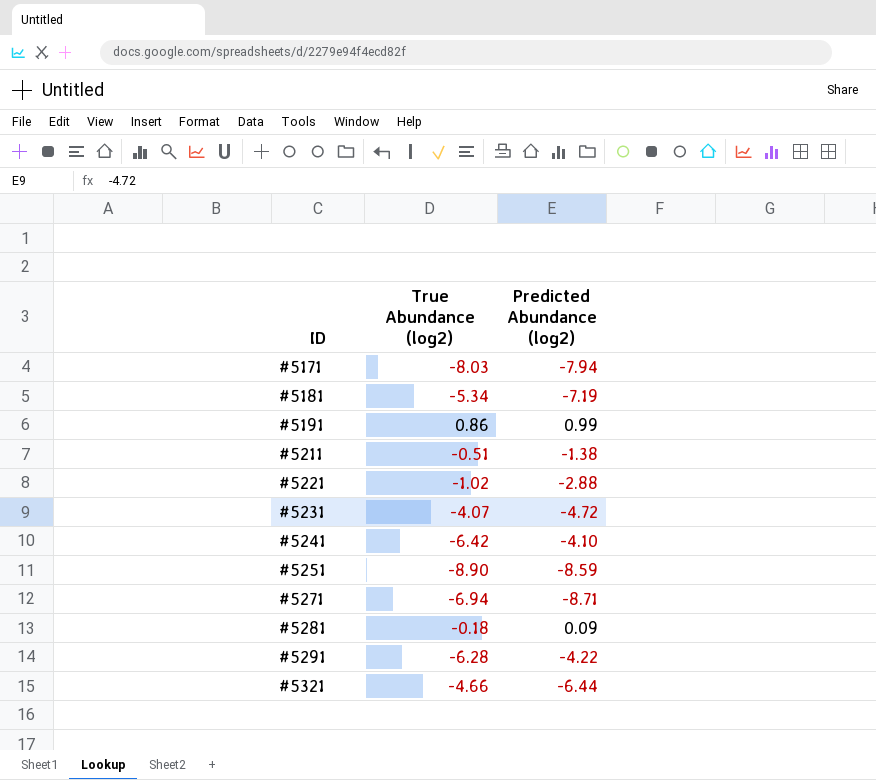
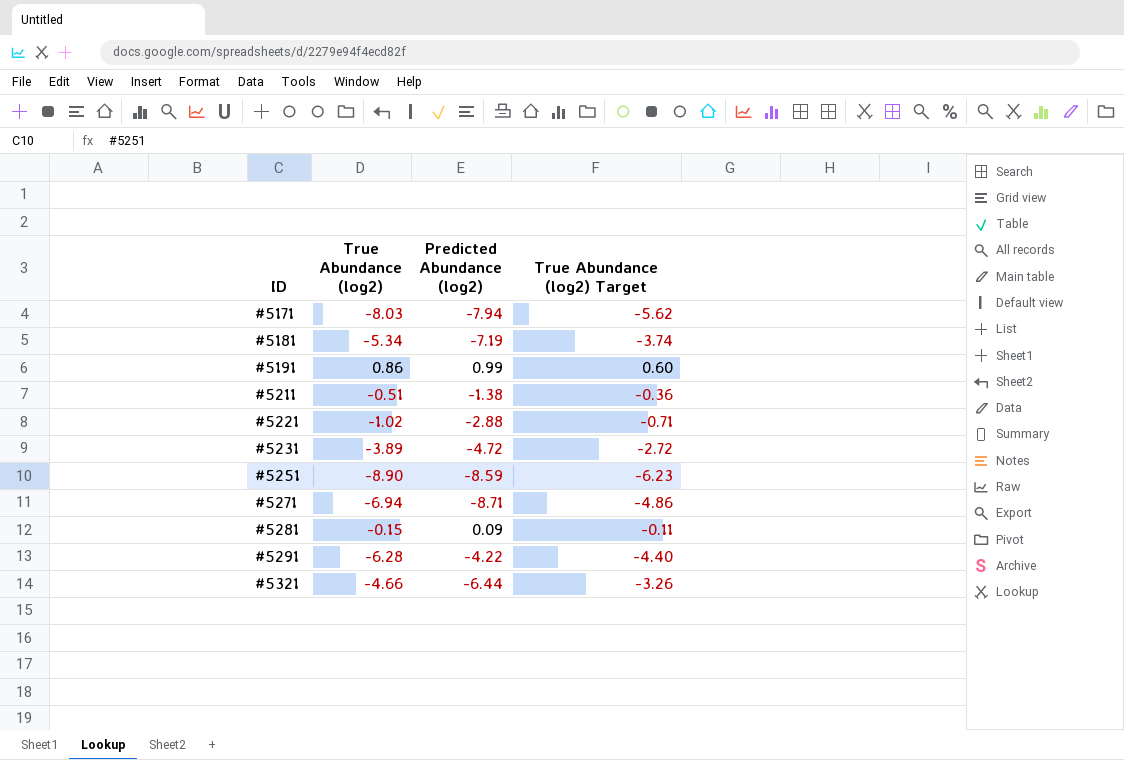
column True Abundance (log2) Target | formula: none -> [True Abundance (log2)] * 0.7
row #5241: -6.42 | -4.10 -> none
#5231 | True Abundance (log2): -4.07 -> -3.89
#5281 | True Abundance (log2): -0.18 -> -0.15

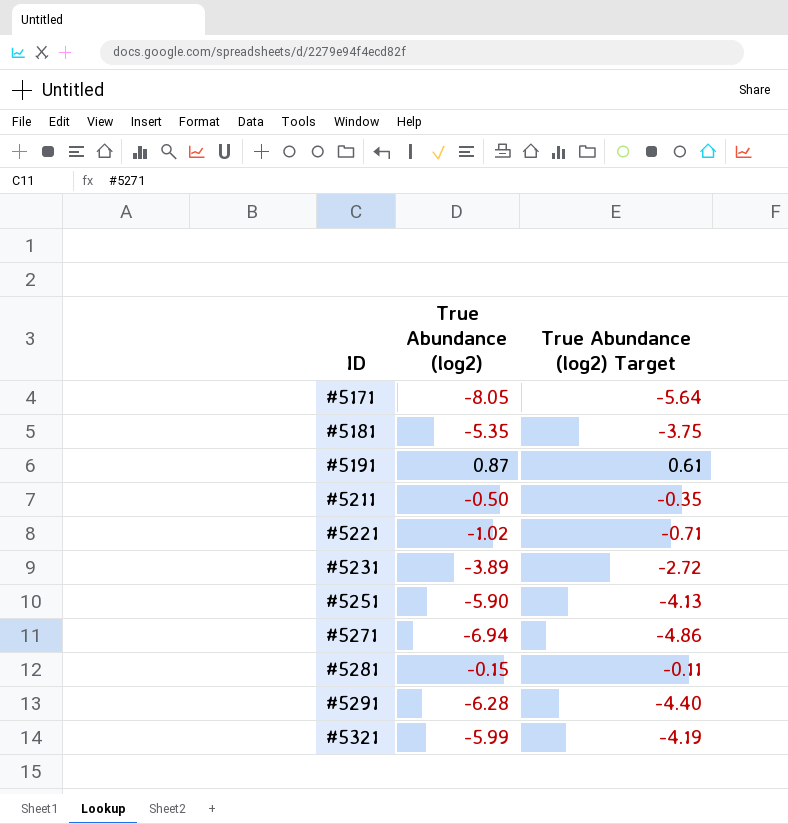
column Predicted Abundance (log2) | position: 3 -> none
#5171 | True Abundance (log2): -8.03 -> -8.05
#5171 | True Abundance (log2) Target: -5.62 -> -5.64
#5181 | True Abundance (log2): -5.34 -> -5.35
#5181 | True Abundance (log2) Target: -3.74 -> -3.75
#5191 | True Abundance (log2): 0.86 -> 0.87
#5191 | True Abundance (log2) Target: 0.60 -> 0.61
#5211 | True Abundance (log2): -0.51 -> -0.50
#5211 | True Abundance (log2) Target: -0.36 -> -0.35
#5251 | True Abundance (log2): -8.90 -> -5.90
#5251 | True Abundance (log2) Target: -6.23 -> -4.13
#5321 | True Abundance (log2): -4.66 -> -5.99
#5321 | True Abundance (log2) Target: -3.26 -> -4.19

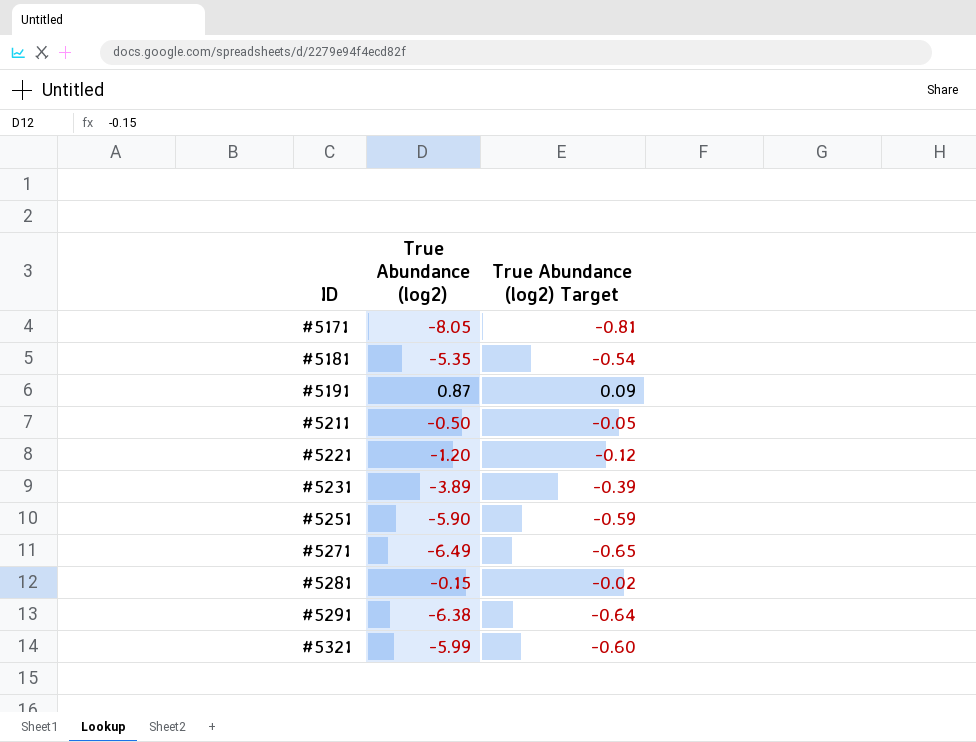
column True Abundance (log2) Target | formula: [True Abundance (log2)] * 0.7 -> [True Abundance (log2)] * 0.1
#5221 | True Abundance (log2): -1.02 -> -1.20
#5271 | True Abundance (log2): -6.94 -> -6.49
#5291 | True Abundance (log2): -6.28 -> -6.38

